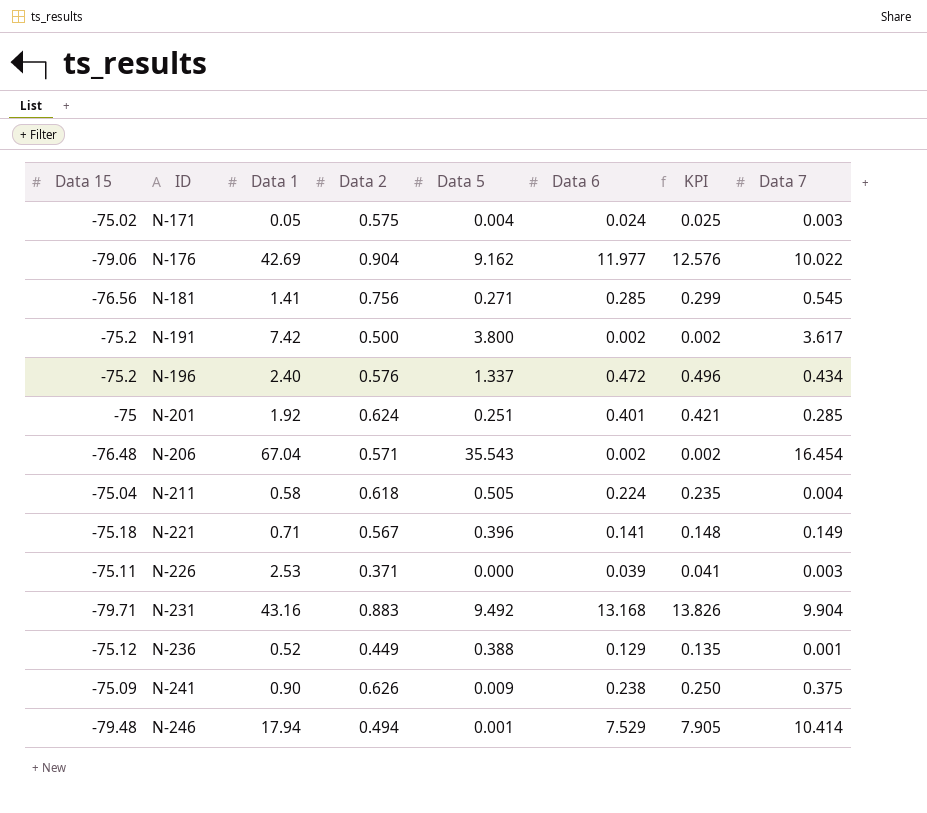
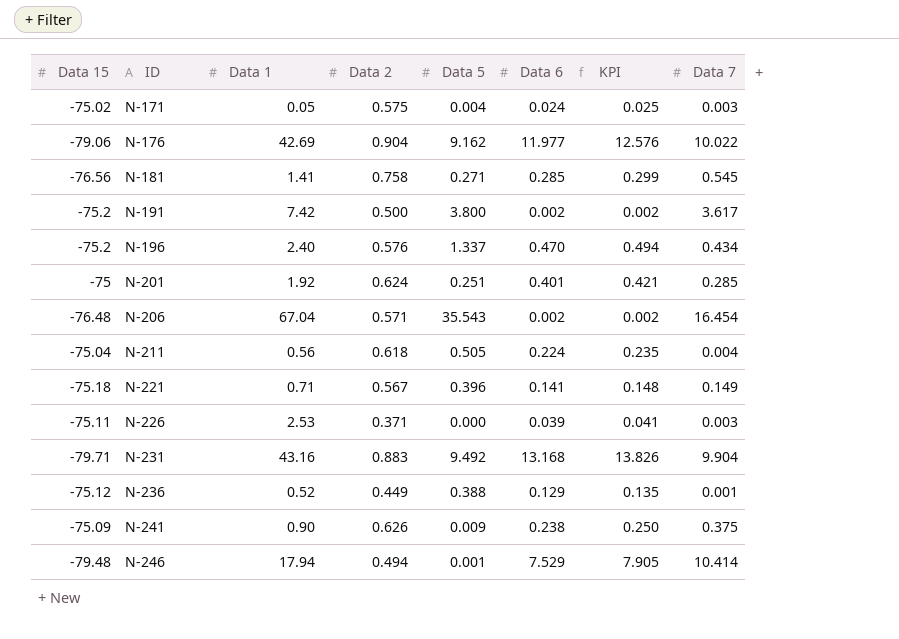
N-181 | Data 2: 0.756 -> 0.758
N-196 | Data 6: 0.472 -> 0.470
N-196 | KPI: 0.496 -> 0.494
N-211 | Data 1: 0.58 -> 0.56

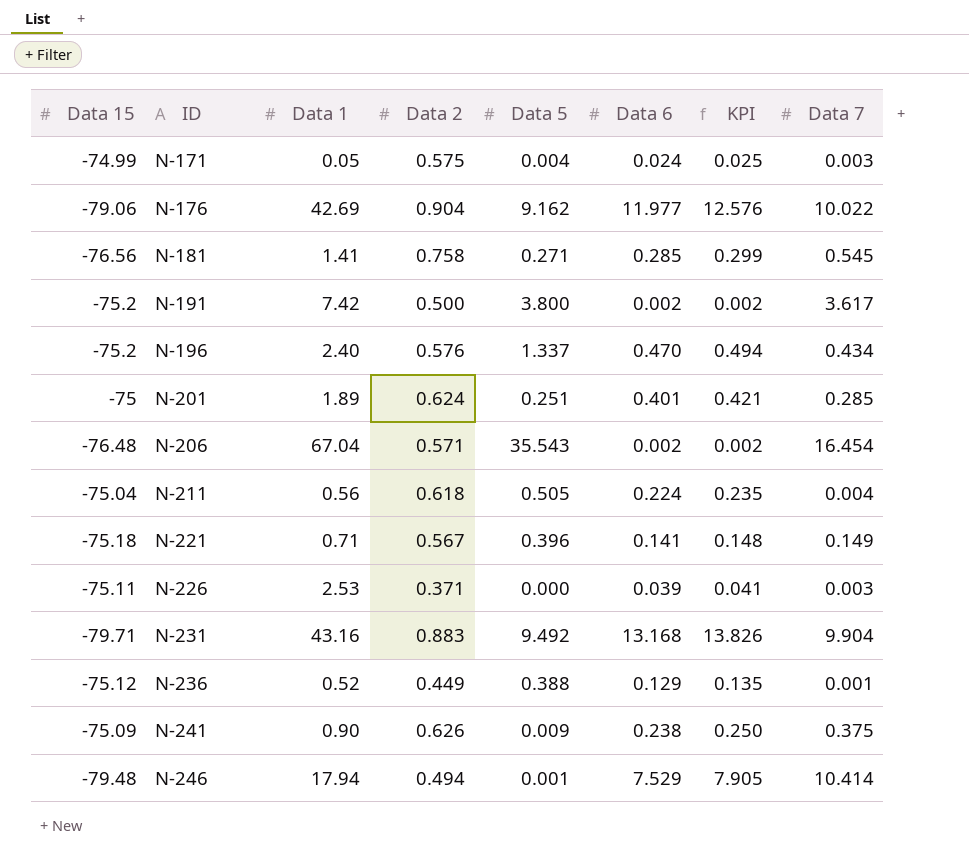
N-171 | Data 15: -75.02 -> -74.99
N-201 | Data 1: 1.92 -> 1.89

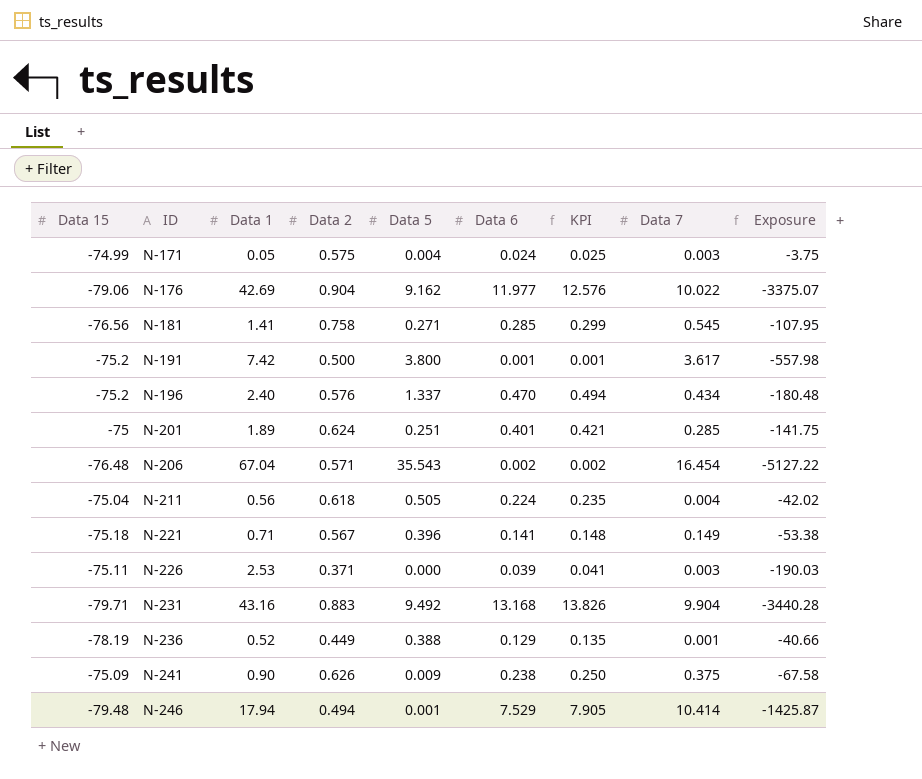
column Exposure | formula: none -> [Data 15] * [Data 1]
N-191 | Data 6: 0.002 -> 0.001
N-191 | KPI: 0.002 -> 0.001
N-236 | Data 15: -75.12 -> -78.19

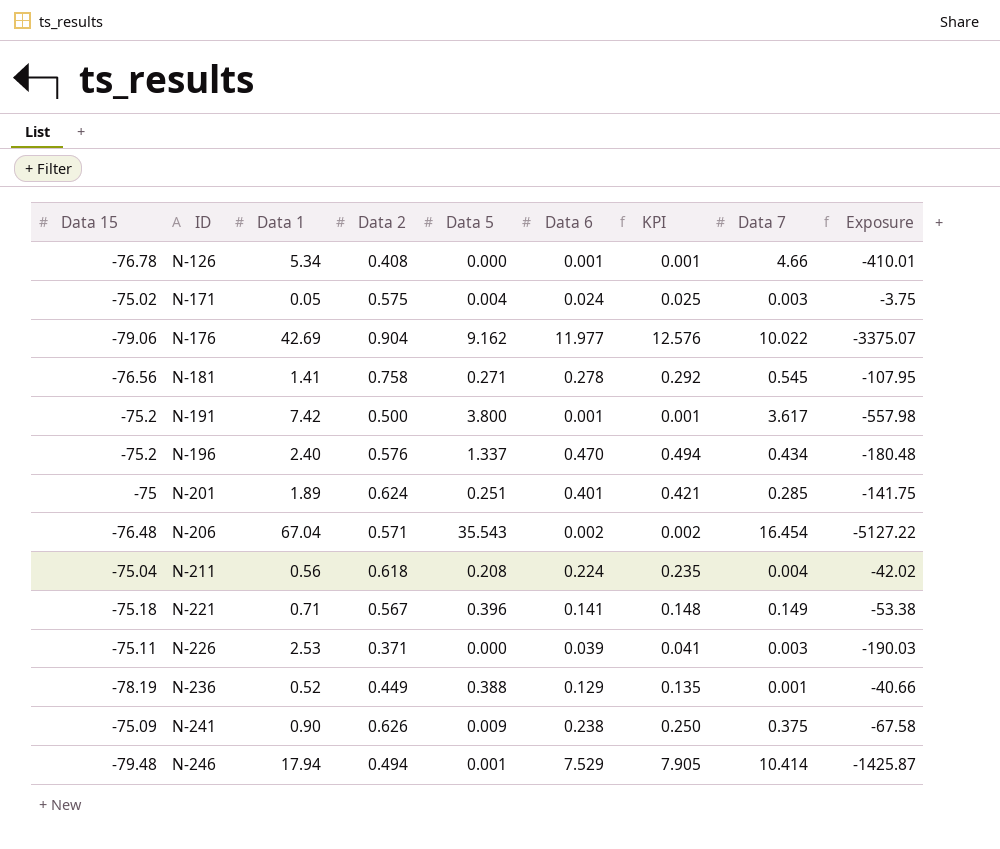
row N-231: -79.71 | 43.16 | 0.883 | 9.492 | 13.168 | 13.826 | 9.904 | -3440.28 -> none
row N-126: none -> -76.78 | 5.34 | 0.408 | 0.000 | 0.001 | 0.001 | 4.66 | -410.01
N-171 | Data 15: -74.99 -> -75.02
N-181 | Data 6: 0.285 -> 0.278
N-181 | KPI: 0.299 -> 0.292
N-211 | Data 5: 0.505 -> 0.208

